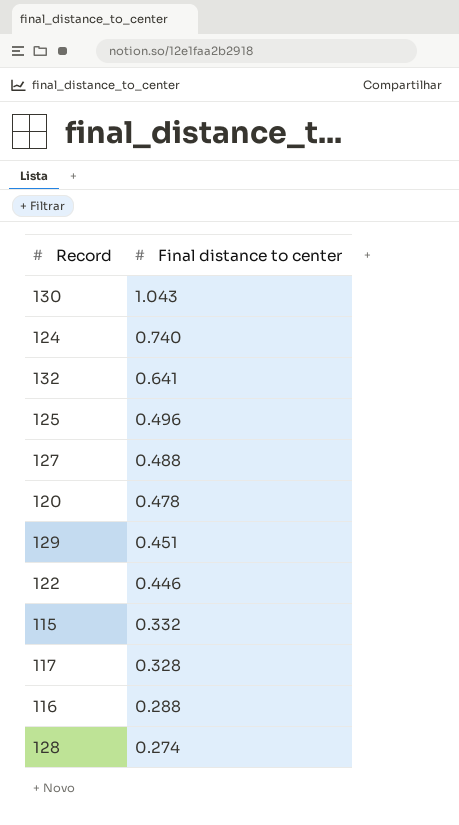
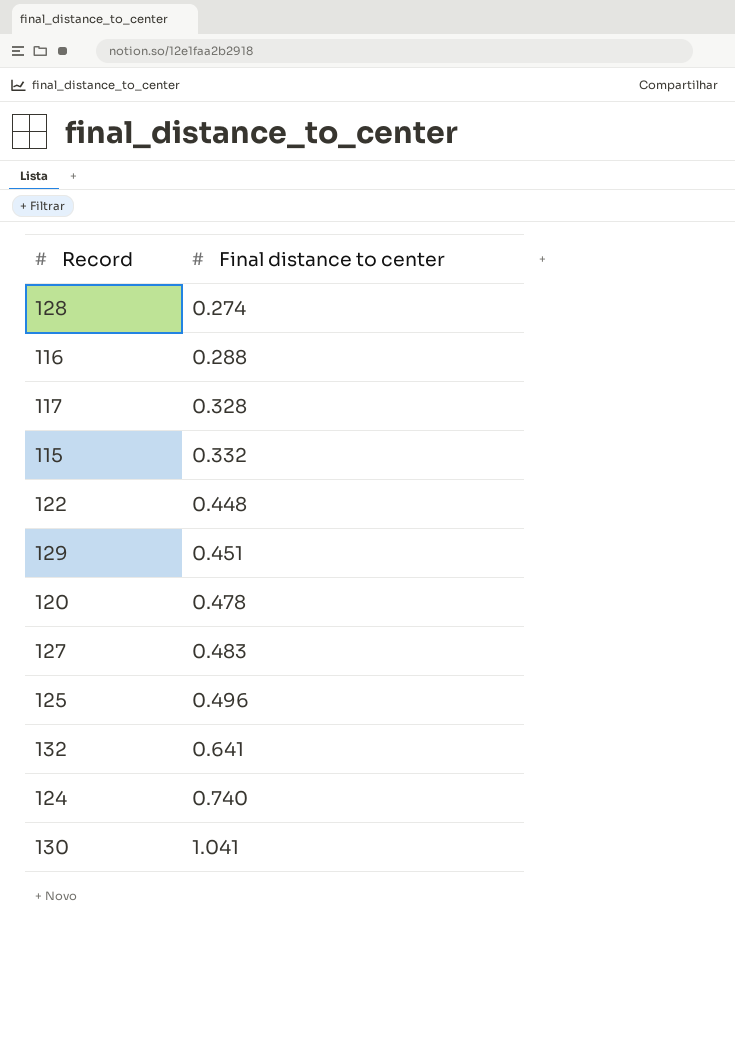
row order: Final distance to center descending -> Final distance to center ascending
122 | Final distance to center: 0.446 -> 0.448
127 | Final distance to center: 0.488 -> 0.483
130 | Final distance to center: 1.043 -> 1.041

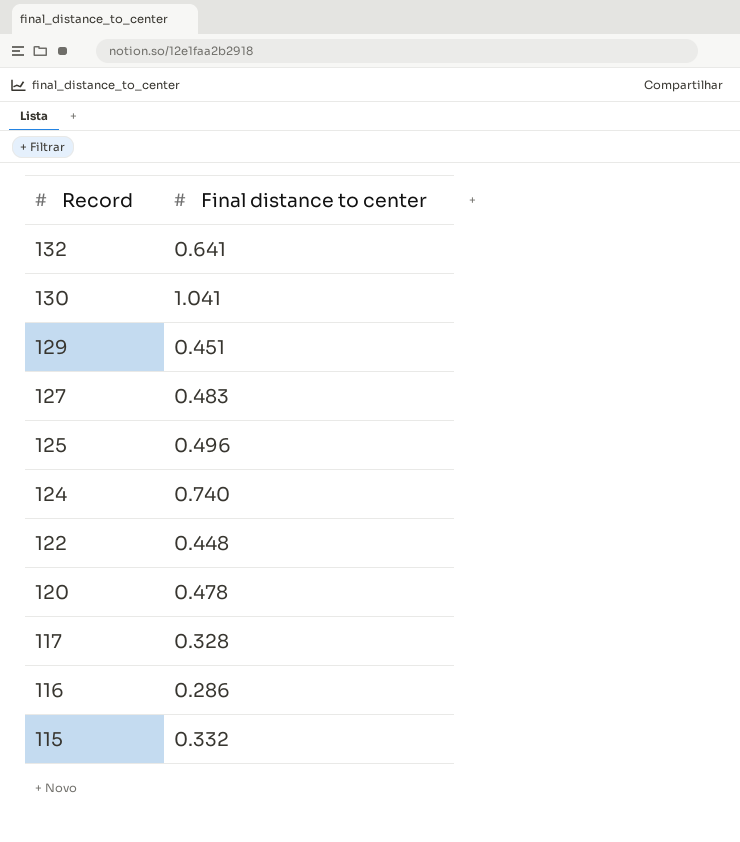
row order: Final distance to center ascending -> Record descending
row 128: 0.274 -> none
116 | Final distance to center: 0.288 -> 0.286

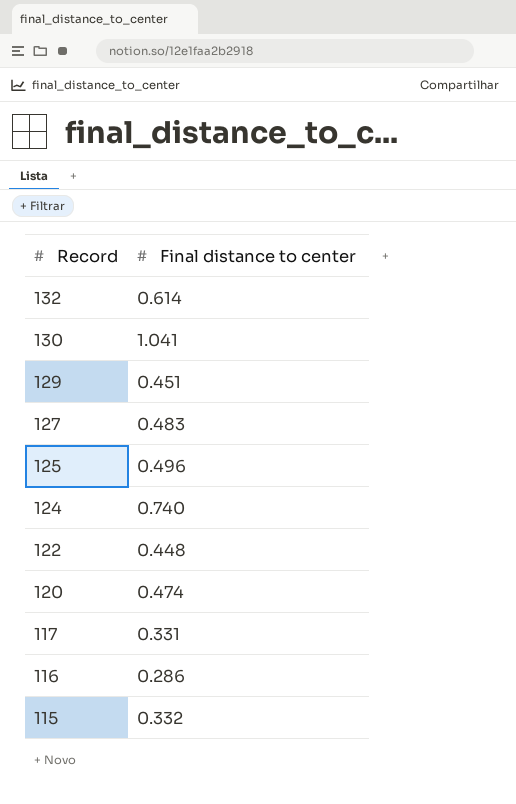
132 | Final distance to center: 0.641 -> 0.614
120 | Final distance to center: 0.478 -> 0.474
117 | Final distance to center: 0.328 -> 0.331

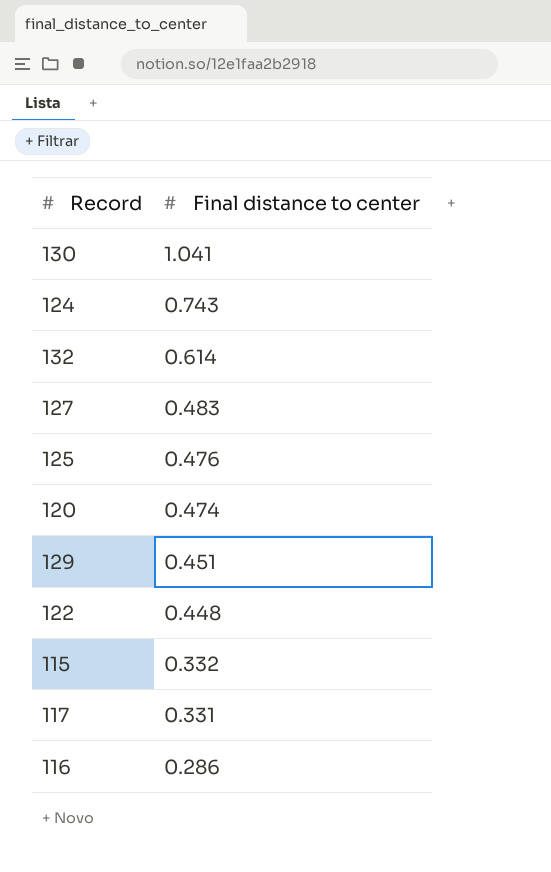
row order: Record descending -> Final distance to center descending
124 | Final distance to center: 0.740 -> 0.743
125 | Final distance to center: 0.496 -> 0.476

